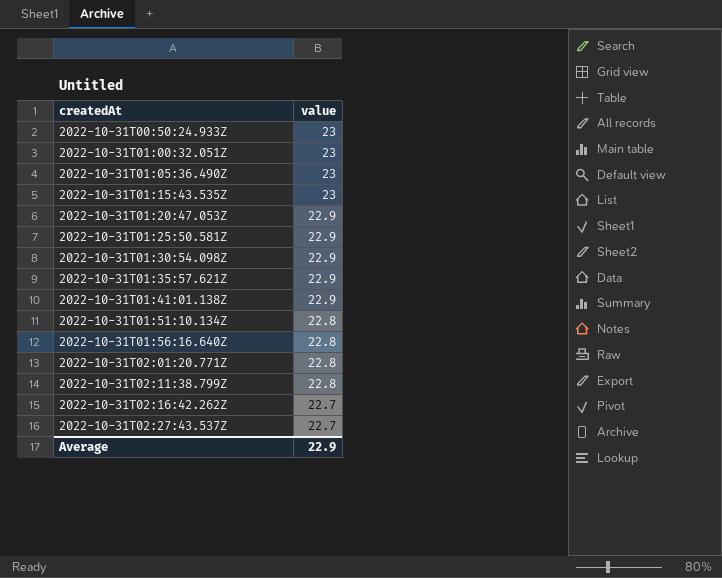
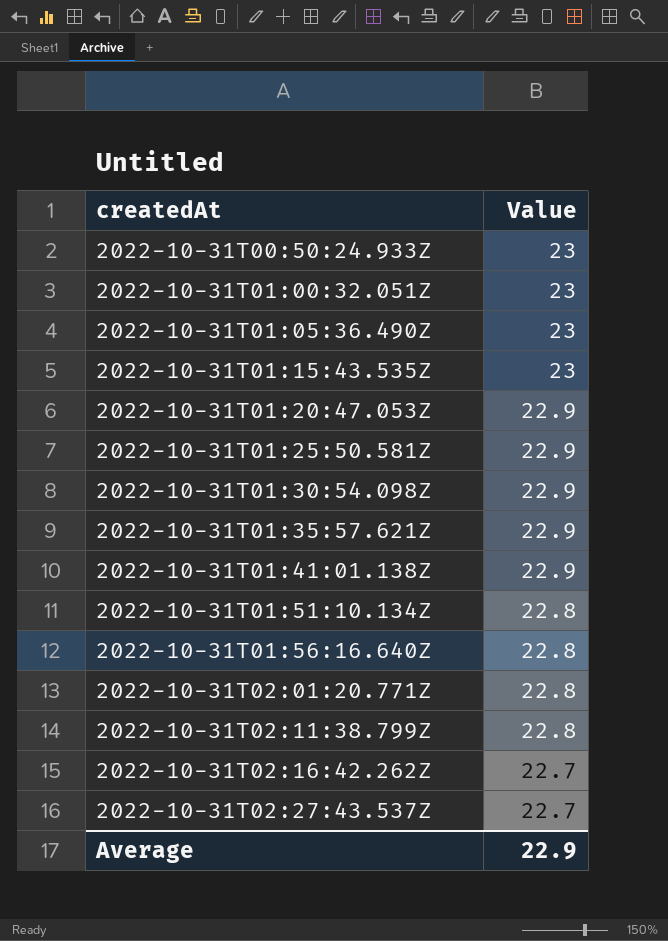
column name: value -> Value

